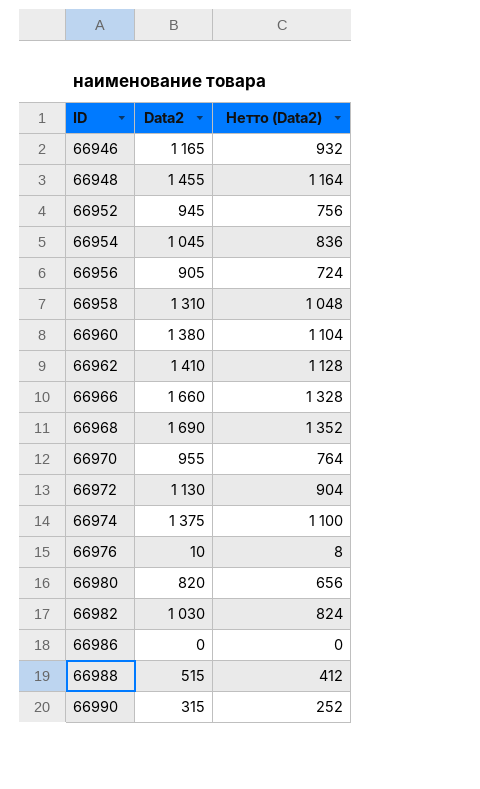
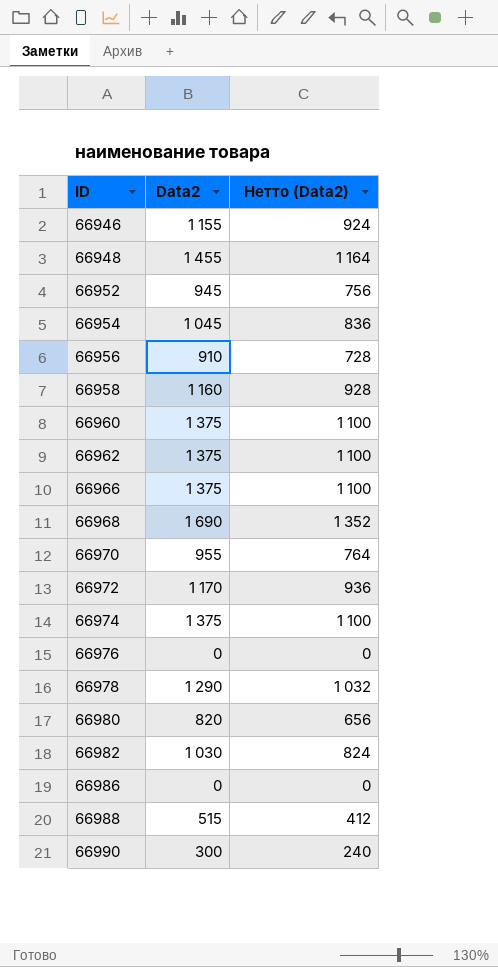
66946 | Data2: 1 165 -> 1 155
66946 | Нетто (Data2): 932 -> 924
66956 | Data2: 905 -> 910
66956 | Нетто (Data2): 724 -> 728
66958 | Data2: 1 310 -> 1 160
66958 | Нетто (Data2): 1 048 -> 928
66960 | Data2: 1 380 -> 1 375
66960 | Нетто (Data2): 1 104 -> 1 100
66962 | Data2: 1 410 -> 1 375
66962 | Нетто (Data2): 1 128 -> 1 100
66966 | Data2: 1 660 -> 1 375
66966 | Нетто (Data2): 1 328 -> 1 100
66972 | Data2: 1 130 -> 1 170
66972 | Нетто (Data2): 904 -> 936
66976 | Data2: 10 -> 0
66976 | Нетто (Data2): 8 -> 0
row 66978: none -> 1 290 | 1 032
66990 | Data2: 315 -> 300
66990 | Нетто (Data2): 252 -> 240

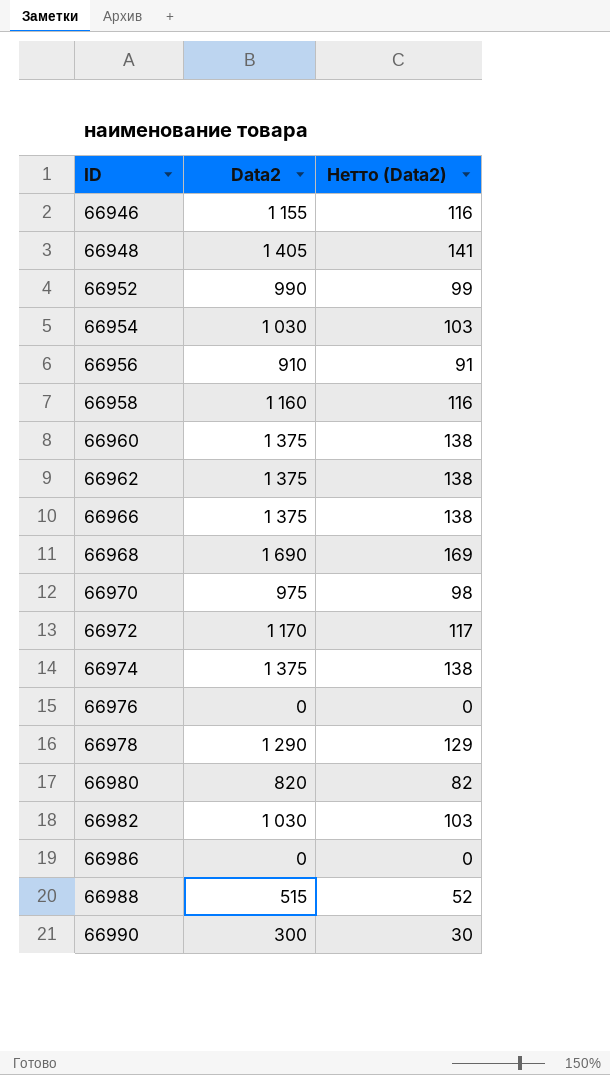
column Нетто (Data2) | formula: [Data2] * 0,8 -> [Data2] * 0,1
66948 | Data2: 1 455 -> 1 405
66952 | Data2: 945 -> 990
66954 | Data2: 1 045 -> 1 030
66970 | Data2: 955 -> 975

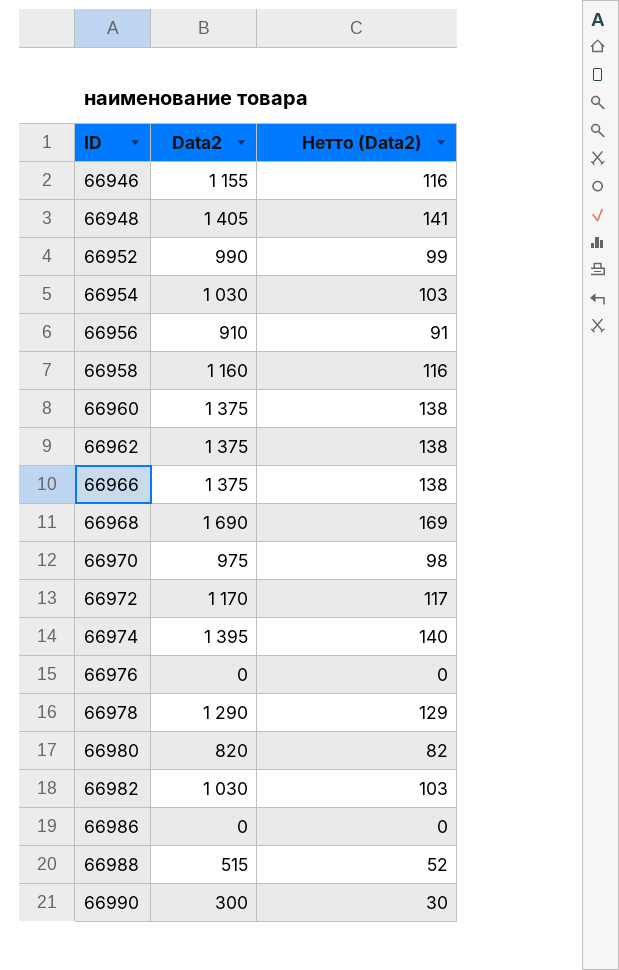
66974 | Data2: 1 375 -> 1 395
66974 | Нетто (Data2): 138 -> 140

